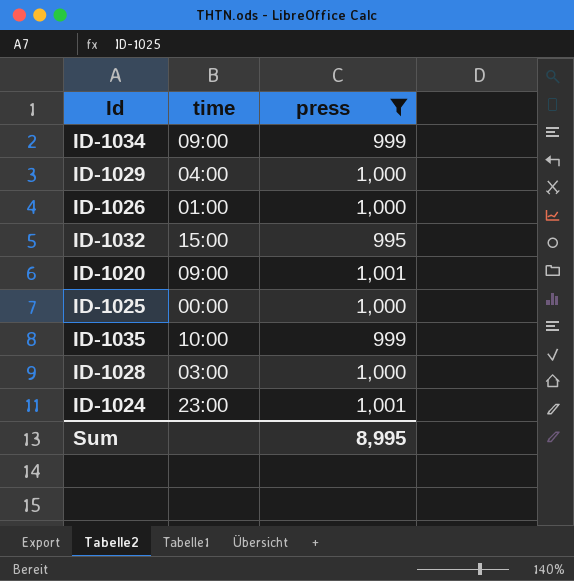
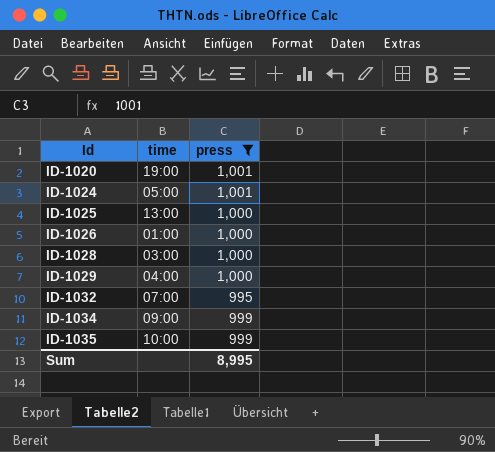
row order: none -> Id ascending
ID-1020 | time: 09:00 -> 19:00
ID-1024 | time: 23:00 -> 05:00
ID-1025 | time: 00:00 -> 13:00
ID-1032 | time: 15:00 -> 07:00

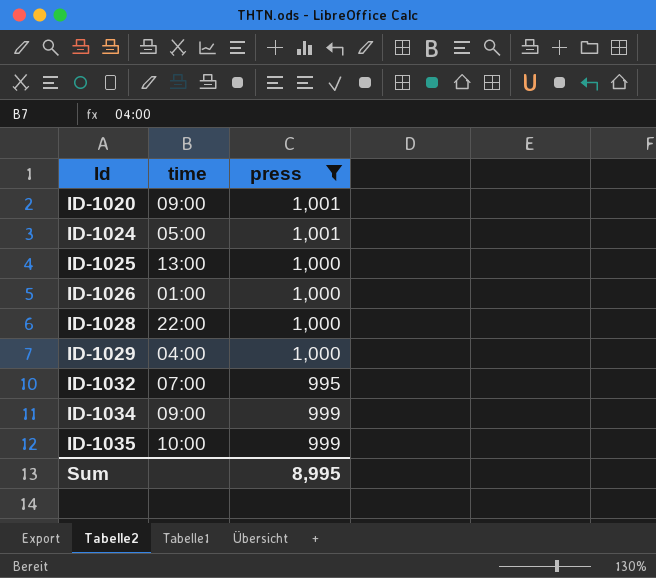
ID-1020 | time: 19:00 -> 09:00
ID-1028 | time: 03:00 -> 22:00

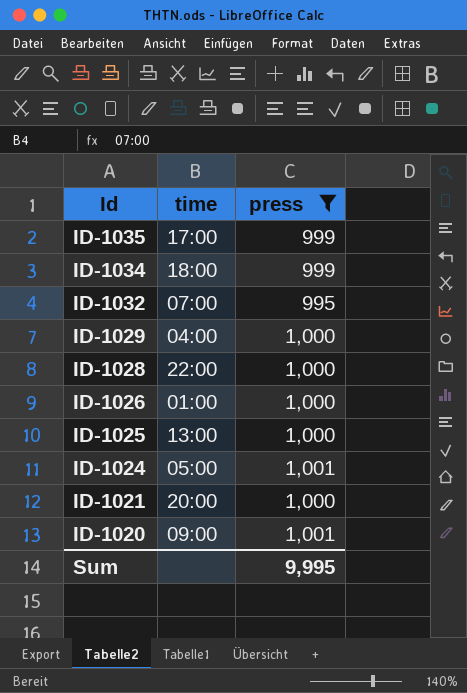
row order: Id ascending -> Id descending
ID-1035 | time: 10:00 -> 17:00
ID-1034 | time: 09:00 -> 18:00
row ID-1021: none -> 20:00 | 1,000
Sum | press: 8,995 -> 9,995

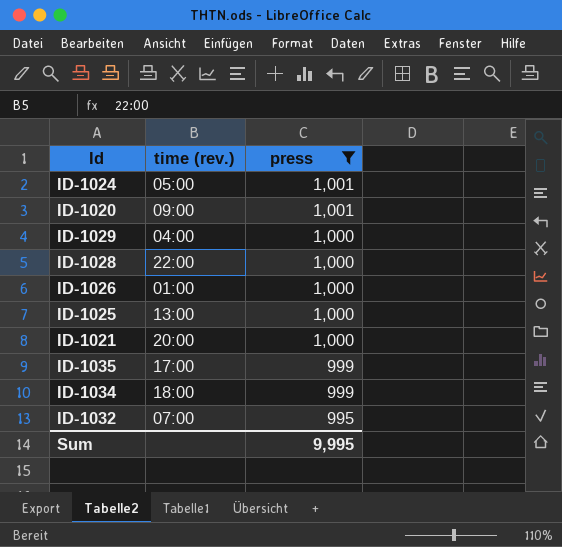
row order: Id descending -> press descending
column name: time -> time (rev.)

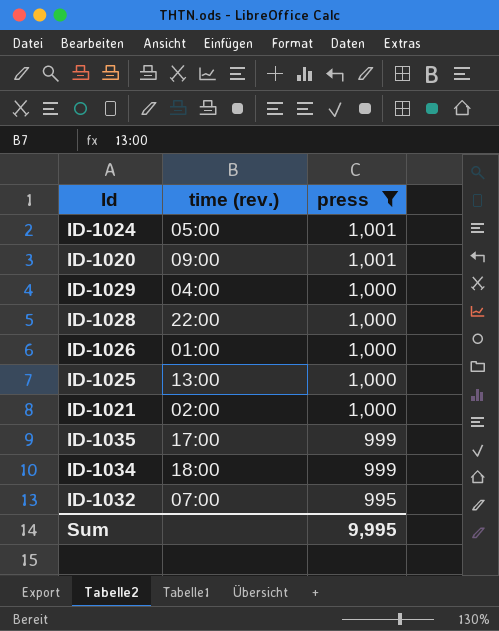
ID-1021 | time (rev.): 20:00 -> 02:00

